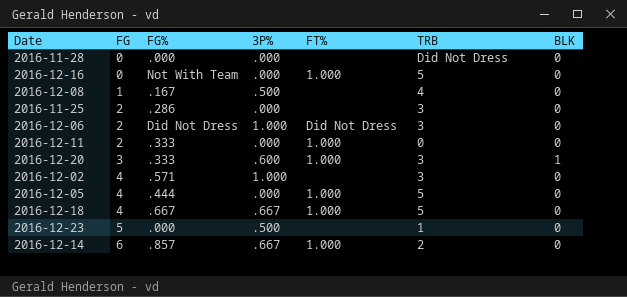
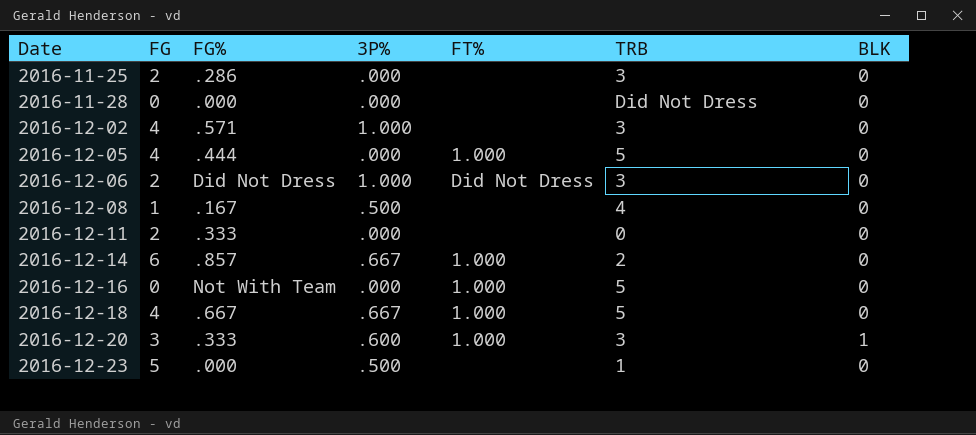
row order: FG ascending -> Date ascending
2016-12-11 | FT%: 1.000 -> none

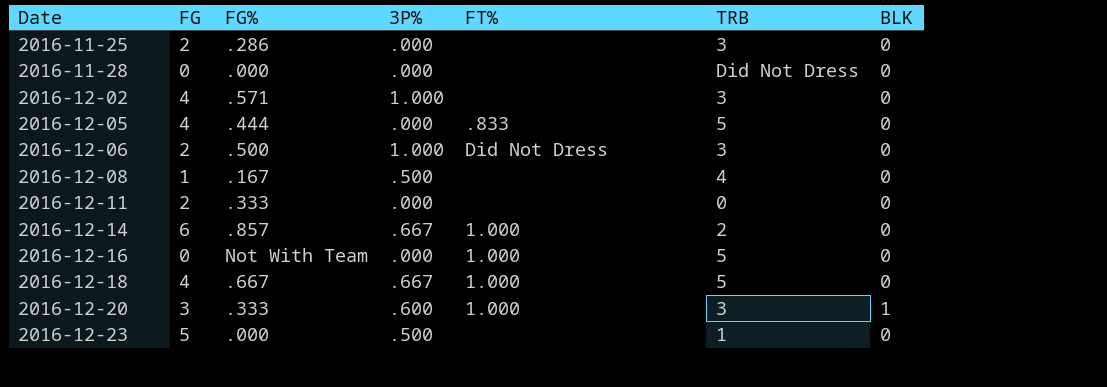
2016-12-05 | FT%: 1.000 -> .833
2016-12-06 | FG%: Did Not Dress -> .500

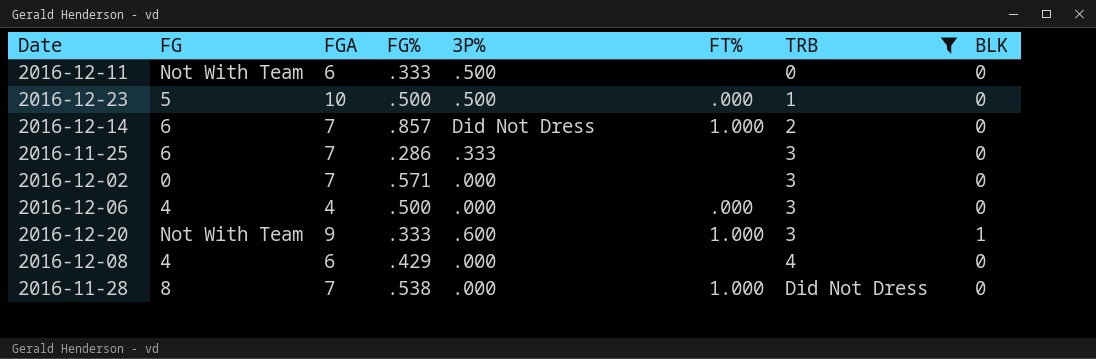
filter: none -> TRB != 5
row order: Date ascending -> TRB ascending
column FGA | position: none -> 3
2016-12-11 | FG: 2 -> Not With Team
2016-12-11 | 3P%: .000 -> .500
2016-12-23 | FG%: .000 -> .500
2016-12-23 | FT%: none -> .000
2016-12-14 | 3P%: .667 -> Did Not Dress
2016-11-25 | FG: 2 -> 6
2016-11-25 | 3P%: .000 -> .333
2016-12-02 | FG: 4 -> 0
2016-12-02 | 3P%: 1.000 -> .000
2016-12-06 | FG: 2 -> 4
2016-12-06 | 3P%: 1.000 -> .000
2016-12-06 | FT%: Did Not Dress -> .000
2016-12-20 | FG: 3 -> Not With Team
2016-12-08 | FG: 1 -> 4
2016-12-08 | FG%: .167 -> .429
2016-12-08 | 3P%: .500 -> .000
2016-11-28 | FG: 0 -> 8
2016-11-28 | FG%: .000 -> .538
2016-11-28 | FT%: none -> 1.000

